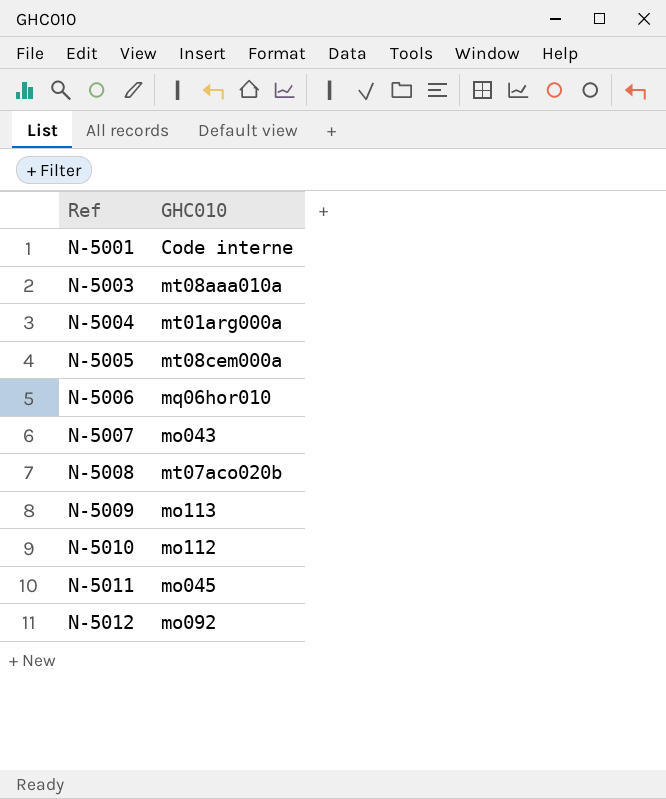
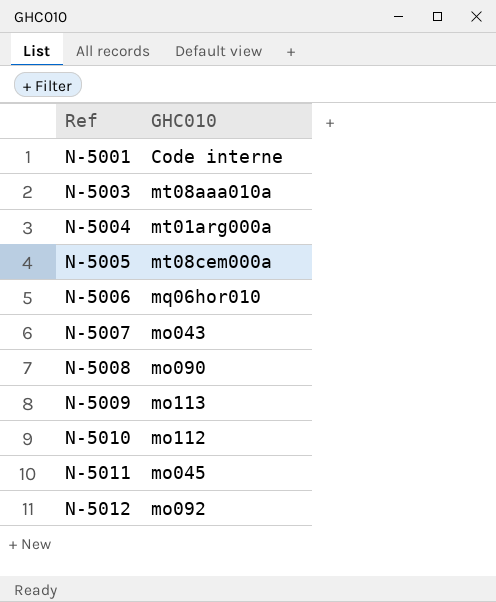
N-5008 | GHC010: mt07aco020b -> mo090

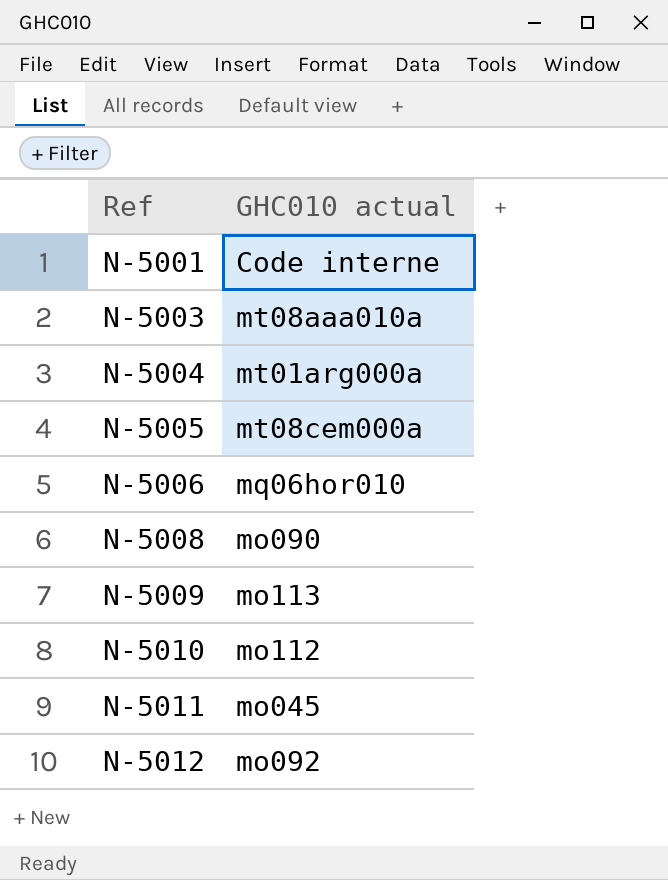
column name: GHC010 -> GHC010 actual
row N-5007: mo043 -> none

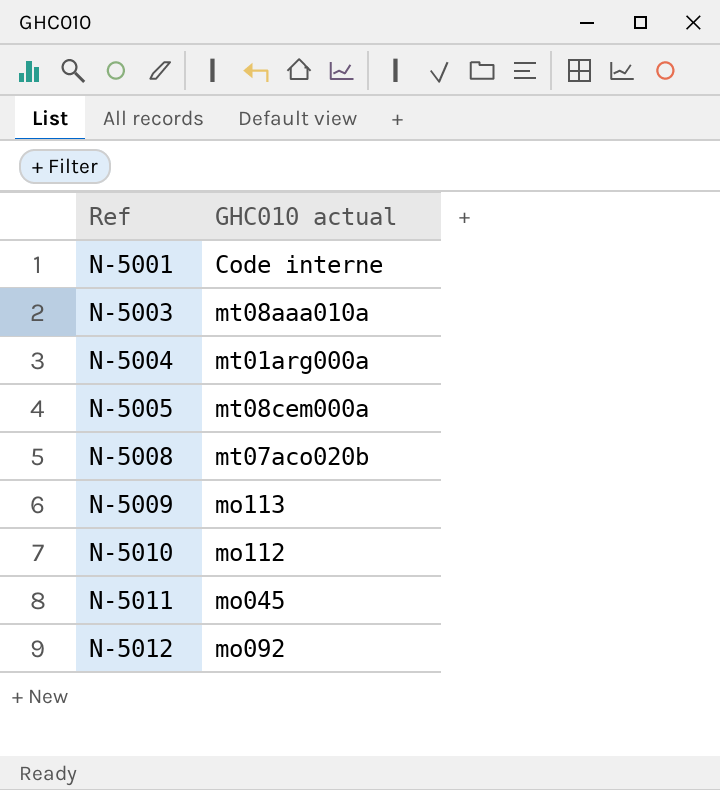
row N-5006: mq06hor010 -> none
N-5008 | GHC010 actual: mo090 -> mt07aco020b

